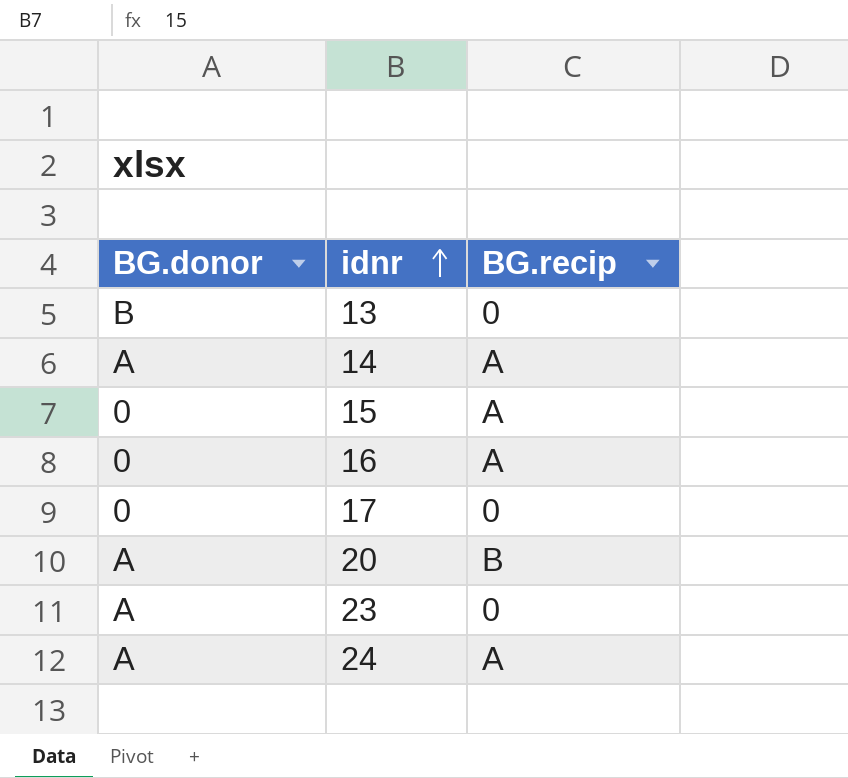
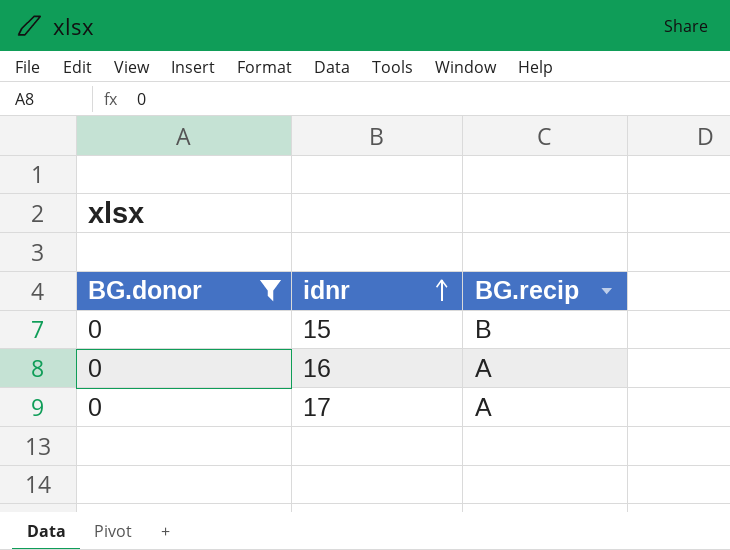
filter: none -> BG.donor = 0
15 | BG.recip: A -> B
17 | BG.recip: 0 -> A

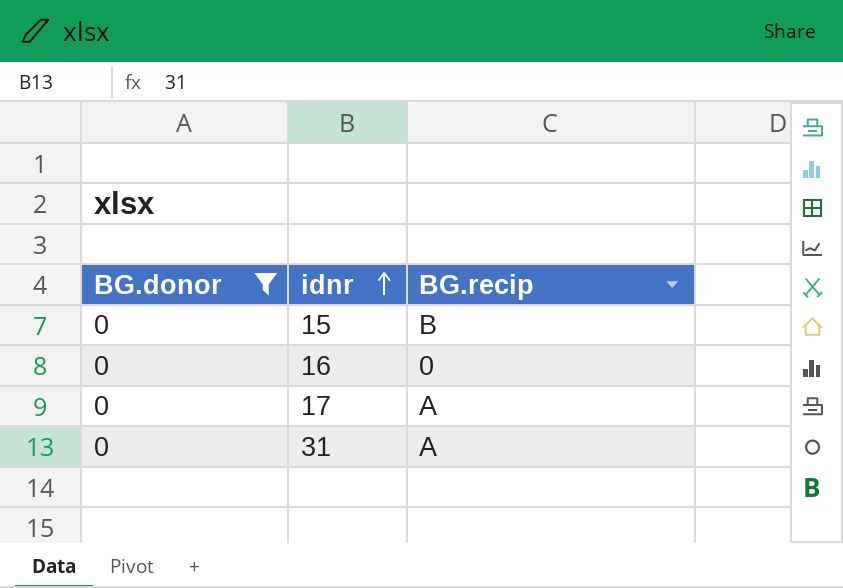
16 | BG.recip: A -> 0
row 31: none -> 0 | A

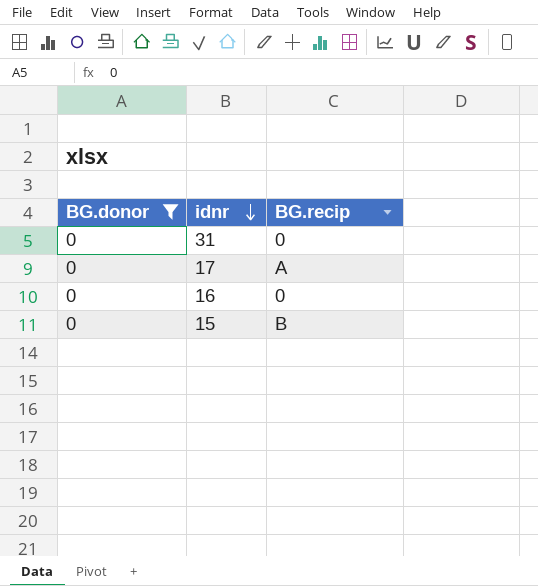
row order: idnr ascending -> idnr descending
31 | BG.recip: A -> 0

